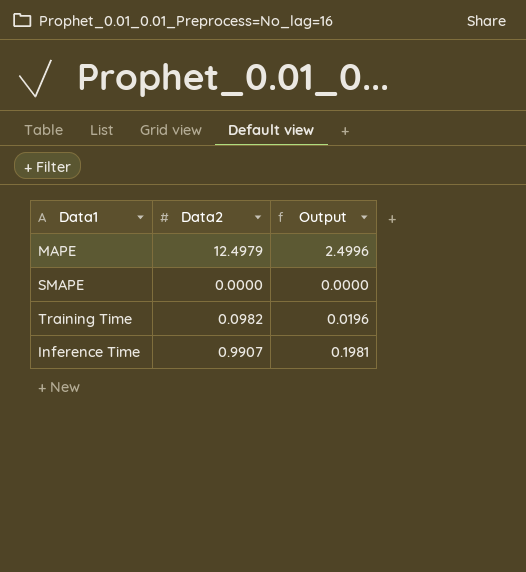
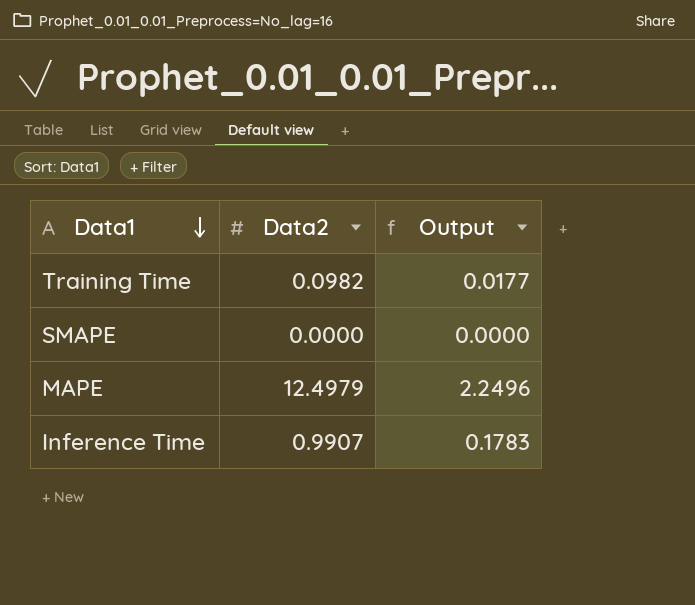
row order: none -> Data1 descending
column Output | formula: [Data2] * 0.2 -> [Data2] * 0.18

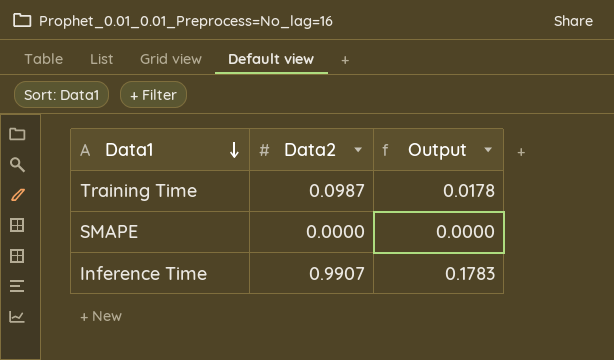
row MAPE: 12.4979 | 2.2496 -> none
Training Time | Data2: 0.0982 -> 0.0987
Training Time | Output: 0.0177 -> 0.0178

